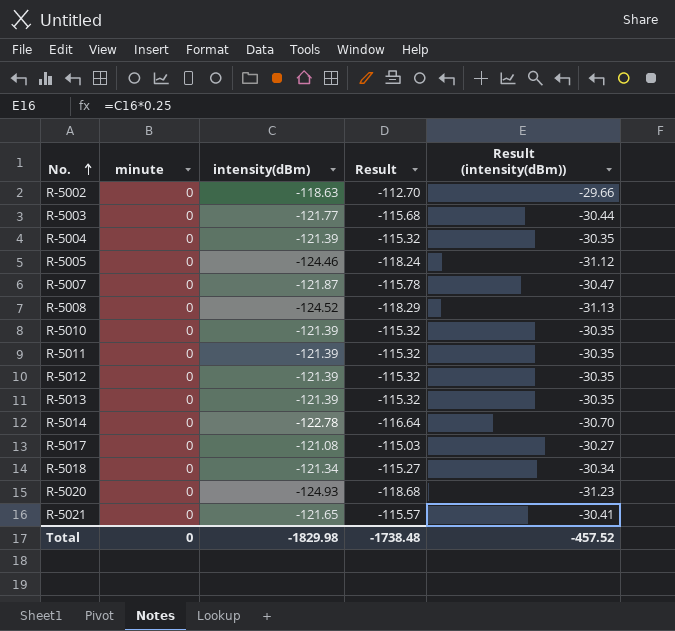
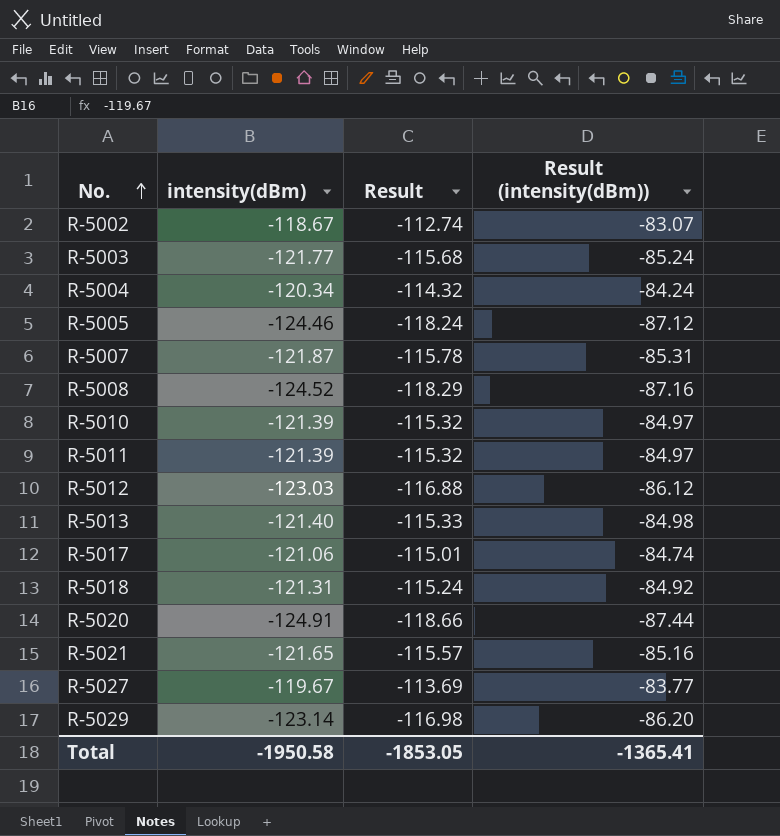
column minute | position: 2 -> none
column Result (intensity(dBm)) | formula: [intensity(dBm)] * 0.25 -> [intensity(dBm)] * 0.7
row R-5014: 0 | -122.78 | -116.64 | -30.70 -> none
R-5002 | intensity(dBm): -118.63 -> -118.67
R-5002 | Result: -112.70 -> -112.74
R-5004 | intensity(dBm): -121.39 -> -120.34
R-5004 | Result: -115.32 -> -114.32
R-5012 | intensity(dBm): -121.39 -> -123.03
R-5012 | Result: -115.32 -> -116.88
R-5013 | intensity(dBm): -121.39 -> -121.40
R-5013 | Result: -115.32 -> -115.33
R-5017 | intensity(dBm): -121.08 -> -121.06
R-5017 | Result: -115.03 -> -115.01
R-5018 | intensity(dBm): -121.34 -> -121.31
R-5018 | Result: -115.27 -> -115.24
R-5020 | intensity(dBm): -124.93 -> -124.91
R-5020 | Result: -118.68 -> -118.66
row R-5027: none -> -119.67 | -113.69 | -83.77
row R-5029: none -> -123.14 | -116.98 | -86.20
Total | intensity(dBm): -1829.98 -> -1950.58
Total | Result: -1738.48 -> -1853.05
Total | Result (intensity(dBm)): -457.52 -> -1365.41

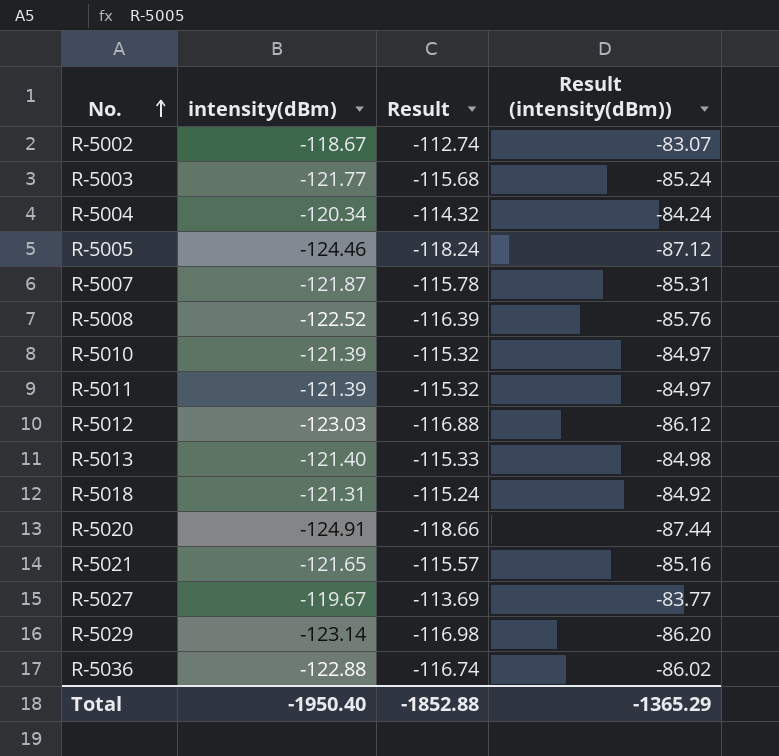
row R-5017: -121.06 | -115.01 | -84.74 -> none
R-5008 | intensity(dBm): -124.52 -> -122.52
R-5008 | Result: -118.29 -> -116.39
R-5008 | Result (intensity(dBm)): -87.16 -> -85.76
row R-5036: none -> -122.88 | -116.74 | -86.02
Total | intensity(dBm): -1950.58 -> -1950.40
Total | Result: -1853.05 -> -1852.88
Total | Result (intensity(dBm)): -1365.41 -> -1365.29

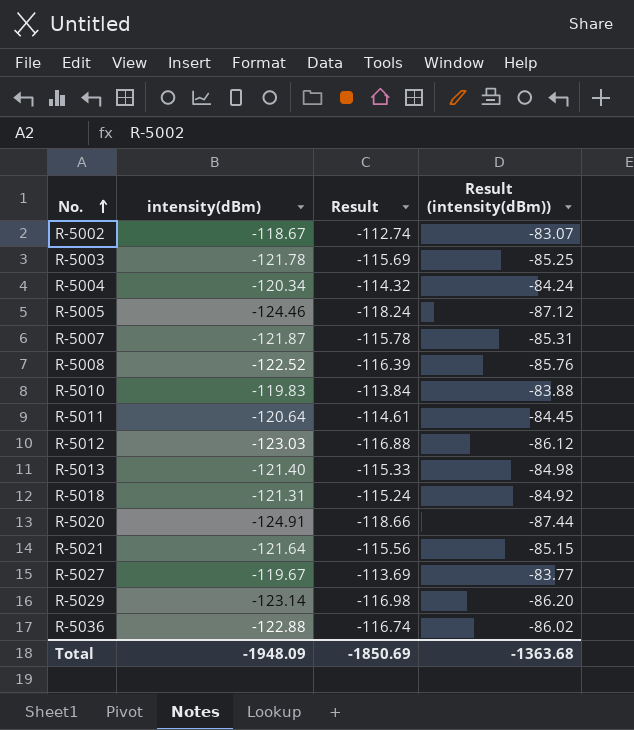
R-5003 | intensity(dBm): -121.77 -> -121.78
R-5003 | Result: -115.68 -> -115.69
R-5003 | Result (intensity(dBm)): -85.24 -> -85.25
R-5010 | intensity(dBm): -121.39 -> -119.83
R-5010 | Result: -115.32 -> -113.84
R-5010 | Result (intensity(dBm)): -84.97 -> -83.88
R-5011 | intensity(dBm): -121.39 -> -120.64
R-5011 | Result: -115.32 -> -114.61
R-5011 | Result (intensity(dBm)): -84.97 -> -84.45
R-5021 | intensity(dBm): -121.65 -> -121.64
R-5021 | Result: -115.57 -> -115.56
R-5021 | Result (intensity(dBm)): -85.16 -> -85.15
Total | intensity(dBm): -1950.40 -> -1948.09
Total | Result: -1852.88 -> -1850.69
Total | Result (intensity(dBm)): -1365.29 -> -1363.68

